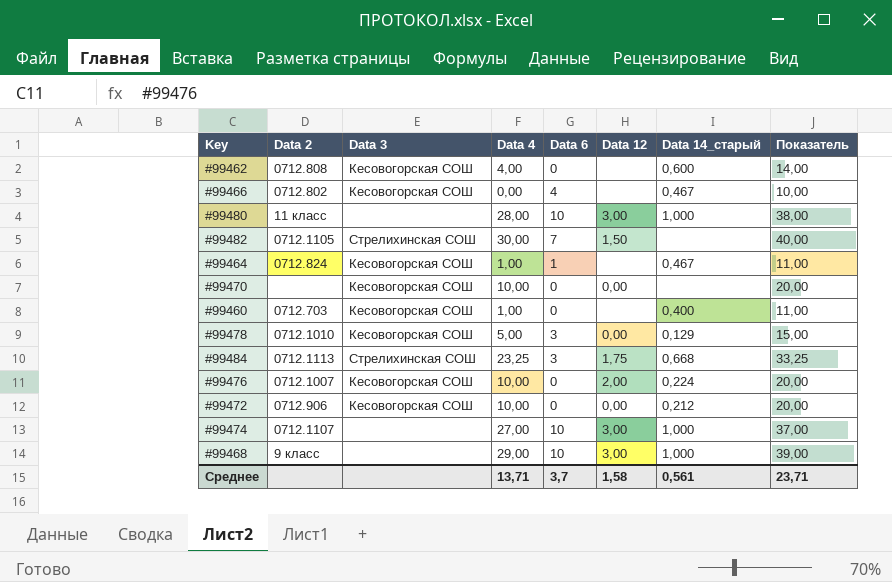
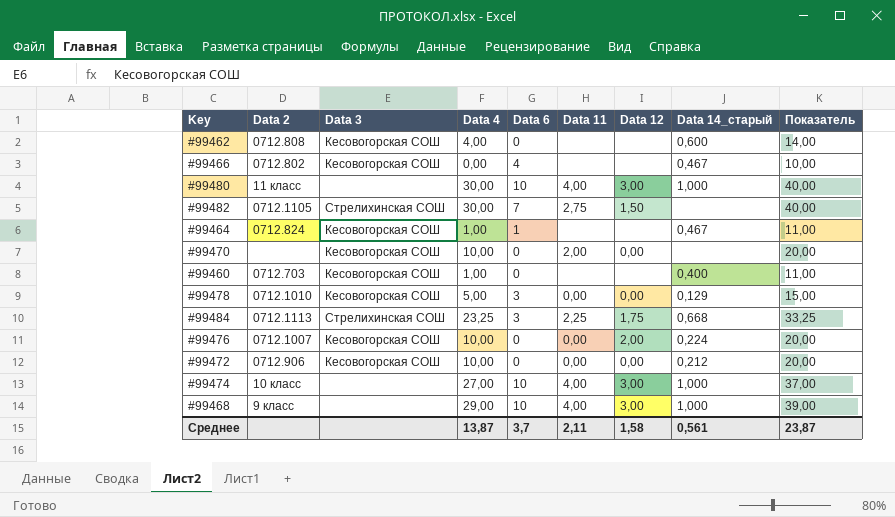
column Data 11 | position: none -> 6
#99480 | Data 4: 28,00 -> 30,00
#99480 | Показатель: 38,00 -> 40,00
#99474 | Data 2: 0712.1107 -> 10 класс
Среднее | Data 4: 13,71 -> 13,87
Среднее | Показатель: 23,71 -> 23,87

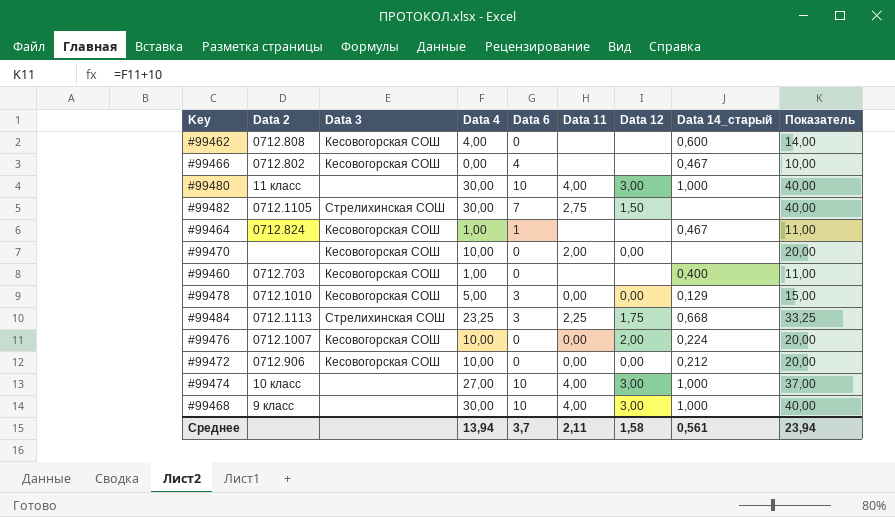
#99468 | Data 4: 29,00 -> 30,00
#99468 | Показатель: 39,00 -> 40,00
Среднее | Data 4: 13,87 -> 13,94
Среднее | Показатель: 23,87 -> 23,94

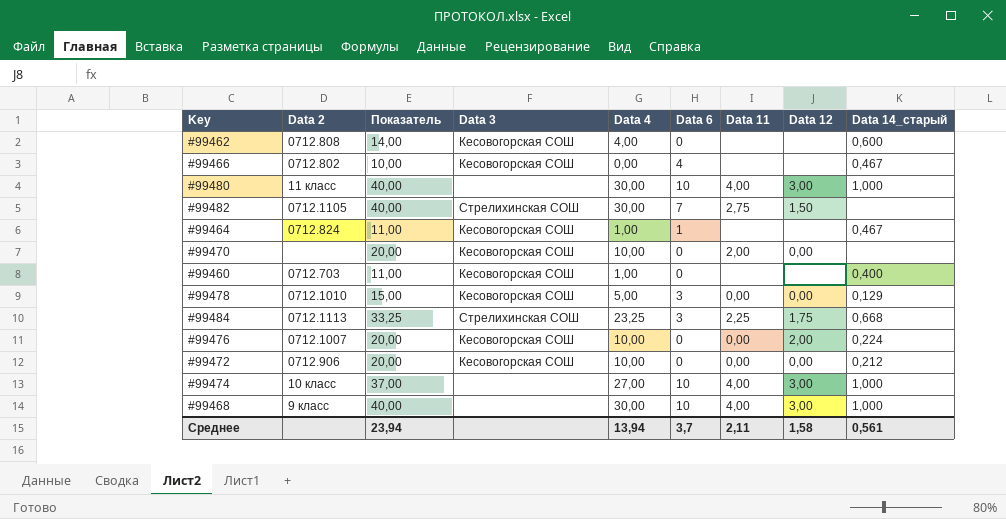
column Показатель | position: 9 -> 3

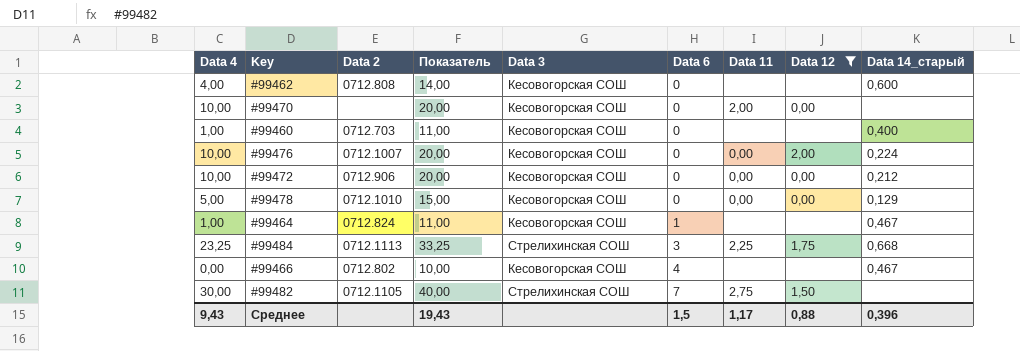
filter: none -> Data 12 != 3,00
row order: none -> Data 6 ascending
column Data 4 | position: 5 -> 1
#99478 | Data 6: 3 -> 0
Среднее | Data 4: 13,94 -> 9,43
Среднее | Показатель: 23,94 -> 19,43
Среднее | Data 6: 3,7 -> 1,5
Среднее | Data 11: 2,11 -> 1,17
Среднее | Data 12: 1,58 -> 0,88
Среднее | Data 14_старый: 0,561 -> 0,396

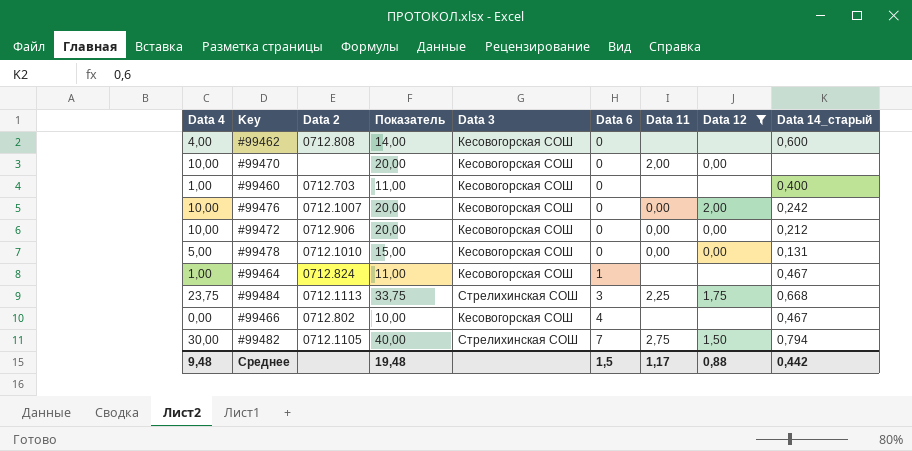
#99476 | Data 14_старый: 0,224 -> 0,242
#99478 | Data 14_старый: 0,129 -> 0,131
#99484 | Data 4: 23,25 -> 23,75
#99484 | Показатель: 33,25 -> 33,75
#99482 | Data 14_старый: none -> 0,794
Среднее | Data 4: 9,43 -> 9,48
Среднее | Показатель: 19,43 -> 19,48
Среднее | Data 14_старый: 0,396 -> 0,442

